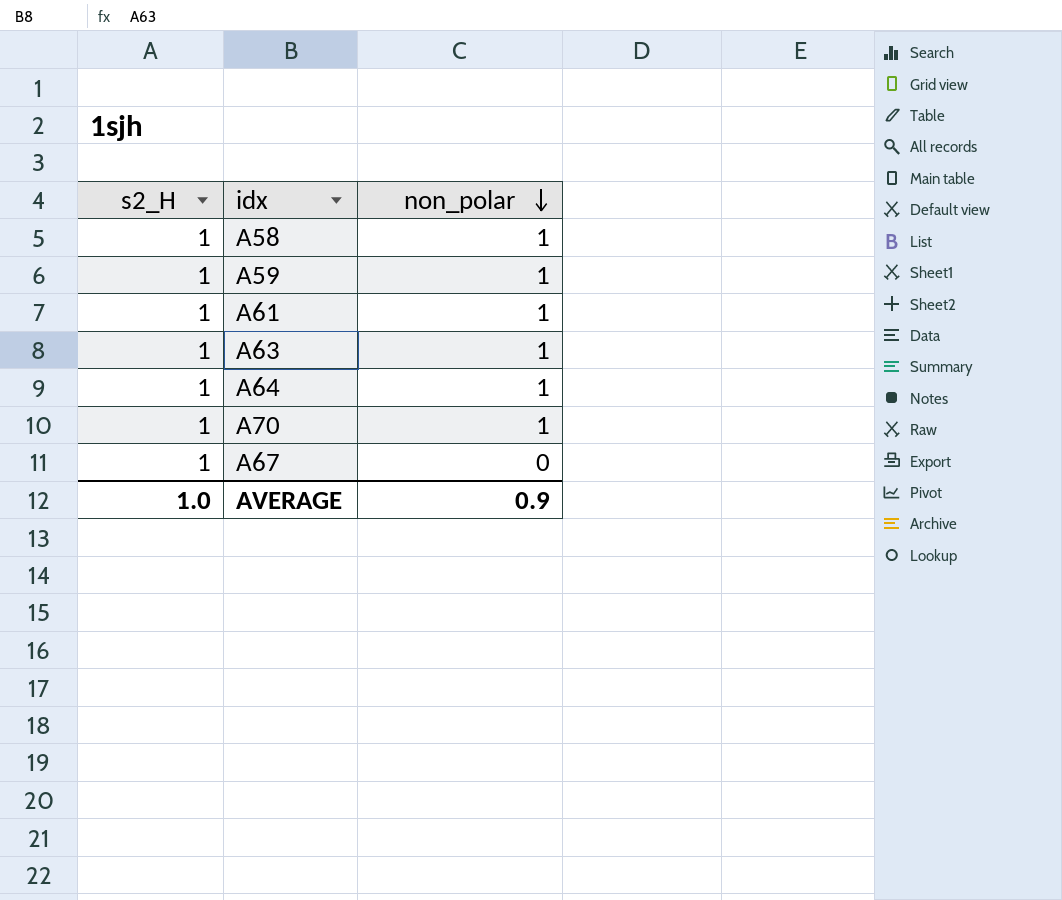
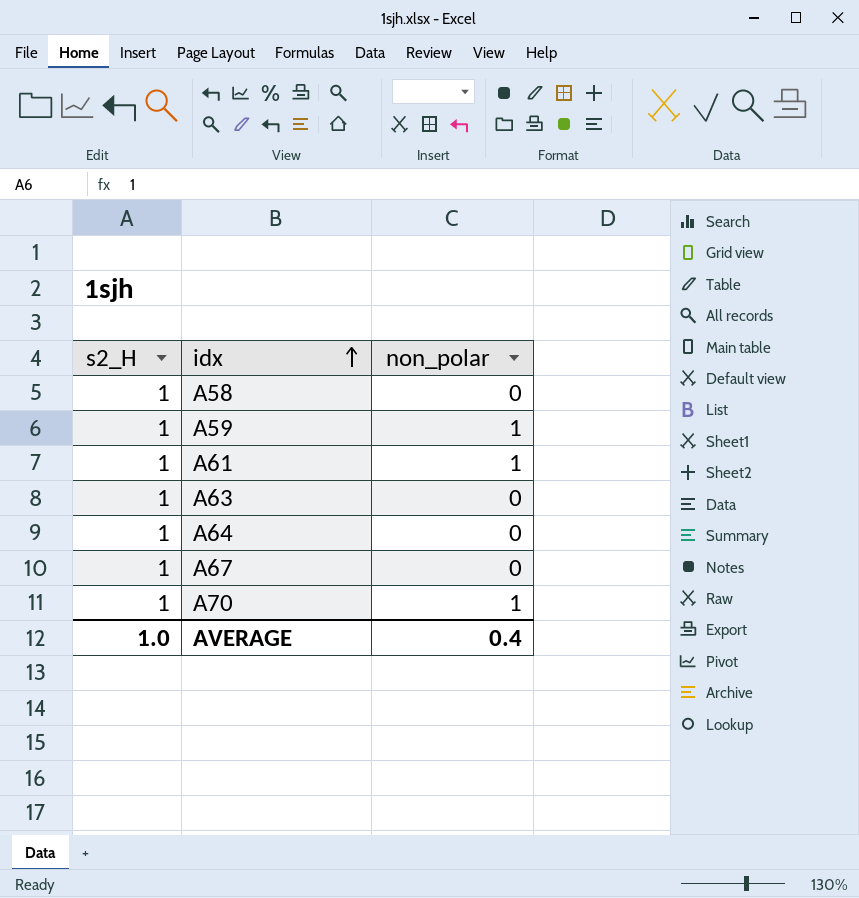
row order: non_polar descending -> idx ascending
A58 | non_polar: 1 -> 0
A63 | non_polar: 1 -> 0
A64 | non_polar: 1 -> 0
AVERAGE | non_polar: 0.9 -> 0.4

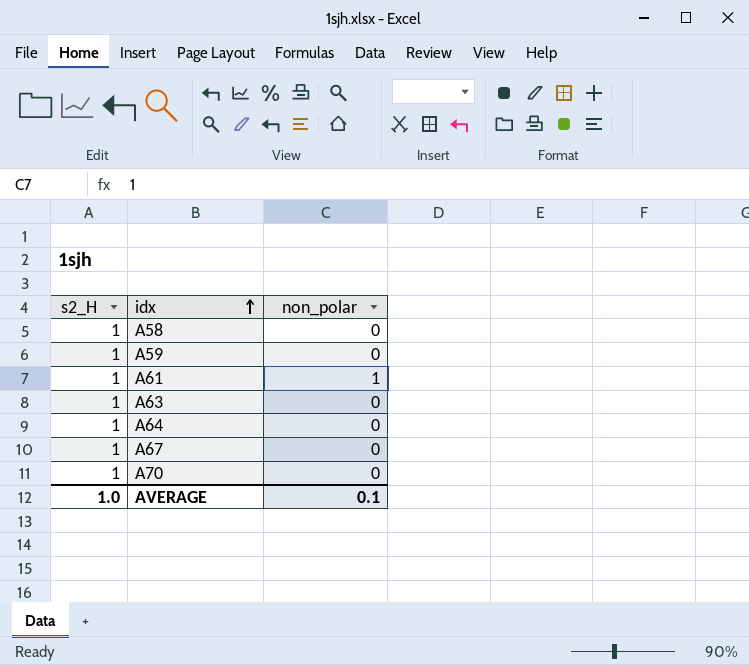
A59 | non_polar: 1 -> 0
A70 | non_polar: 1 -> 0
AVERAGE | non_polar: 0.4 -> 0.1

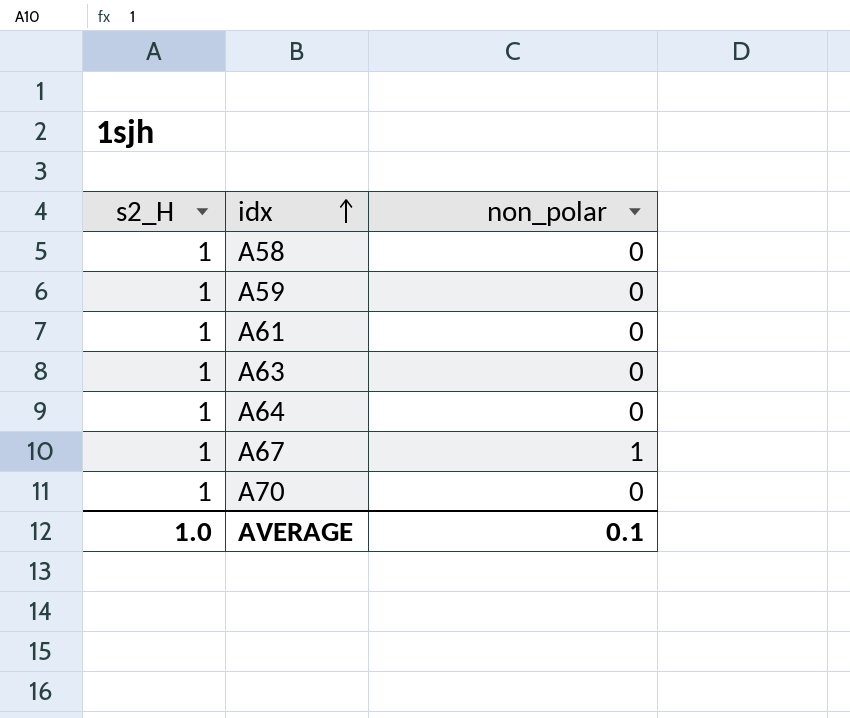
A61 | non_polar: 1 -> 0
A67 | non_polar: 0 -> 1

